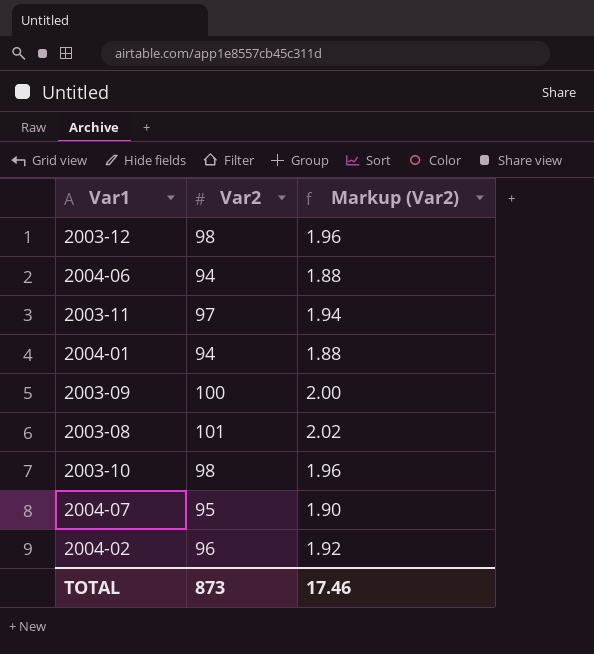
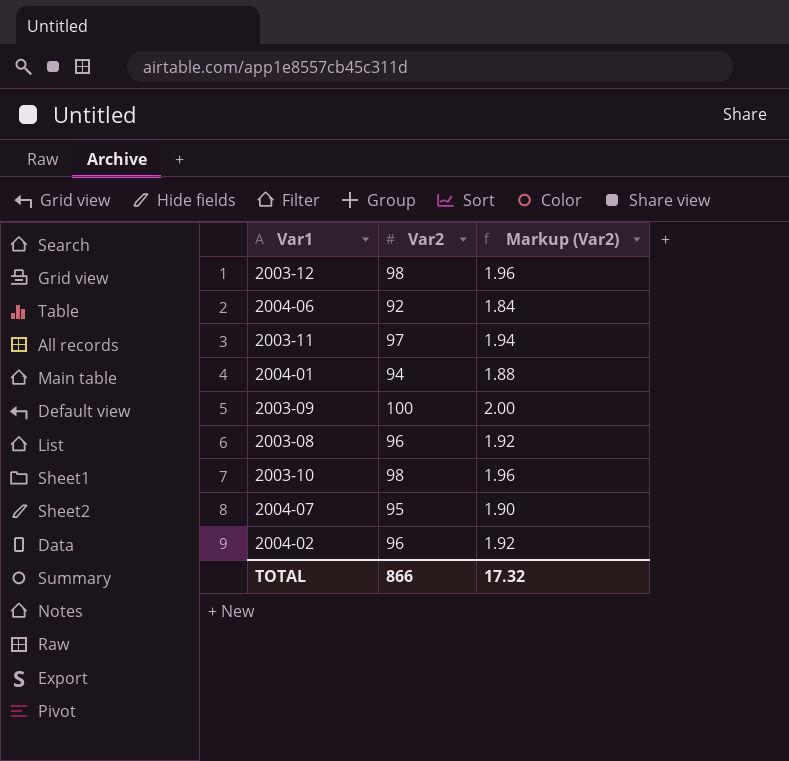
2004-06 | Var2: 94 -> 92
2004-06 | Markup (Var2): 1.88 -> 1.84
2003-08 | Var2: 101 -> 96
2003-08 | Markup (Var2): 2.02 -> 1.92
TOTAL | Var2: 873 -> 866
TOTAL | Markup (Var2): 17.46 -> 17.32

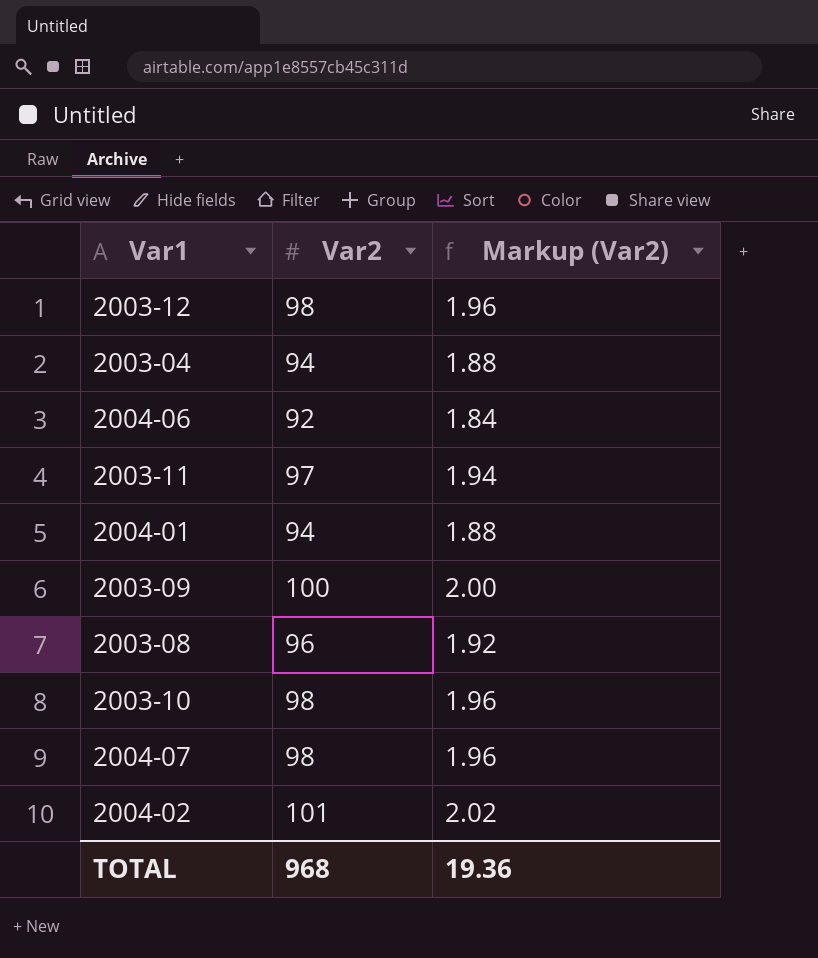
row 2003-04: none -> 94 | 1.88
2004-07 | Var2: 95 -> 98
2004-07 | Markup (Var2): 1.90 -> 1.96
2004-02 | Var2: 96 -> 101
2004-02 | Markup (Var2): 1.92 -> 2.02
TOTAL | Var2: 866 -> 968
TOTAL | Markup (Var2): 17.32 -> 19.36

